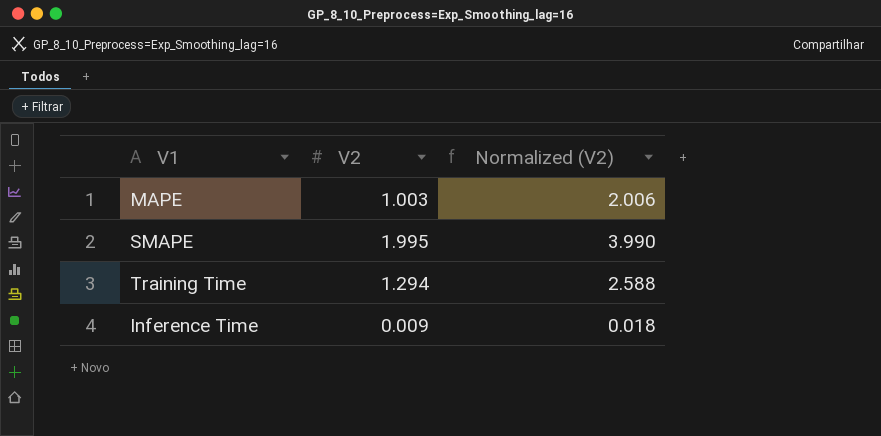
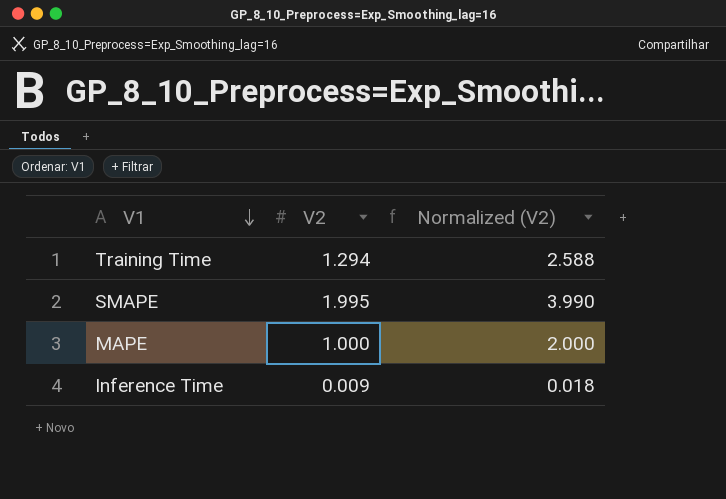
row order: none -> V1 descending
MAPE | V2: 1.003 -> 1.000
MAPE | Normalized (V2): 2.006 -> 2.000

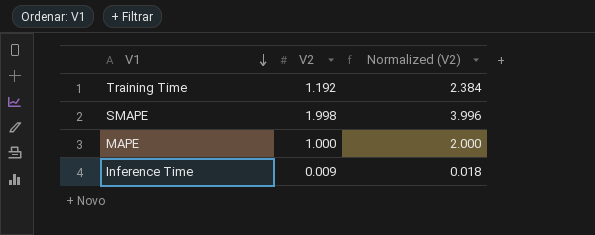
Training Time | V2: 1.294 -> 1.192
Training Time | Normalized (V2): 2.588 -> 2.384
SMAPE | V2: 1.995 -> 1.998
SMAPE | Normalized (V2): 3.990 -> 3.996

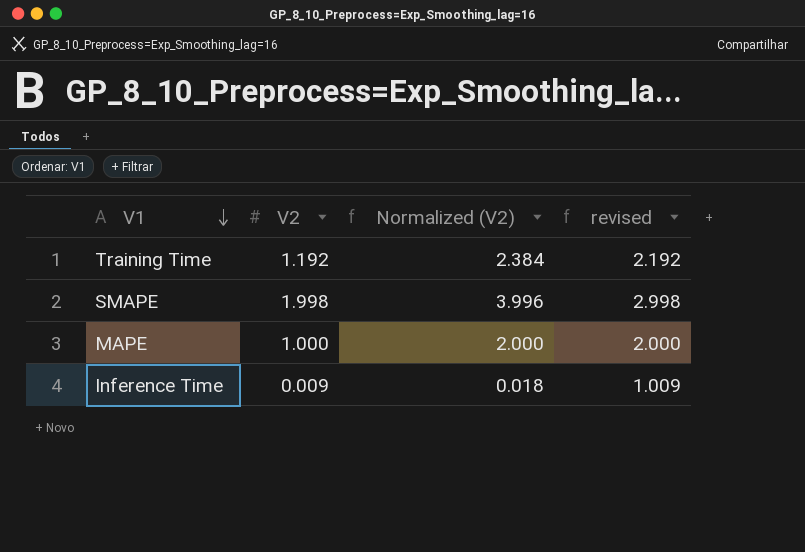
column revised | formula: none -> [V2] + 1

